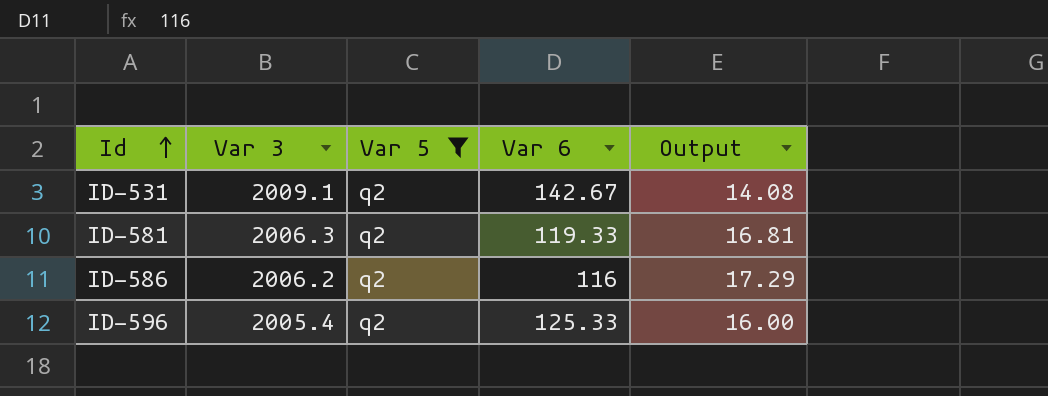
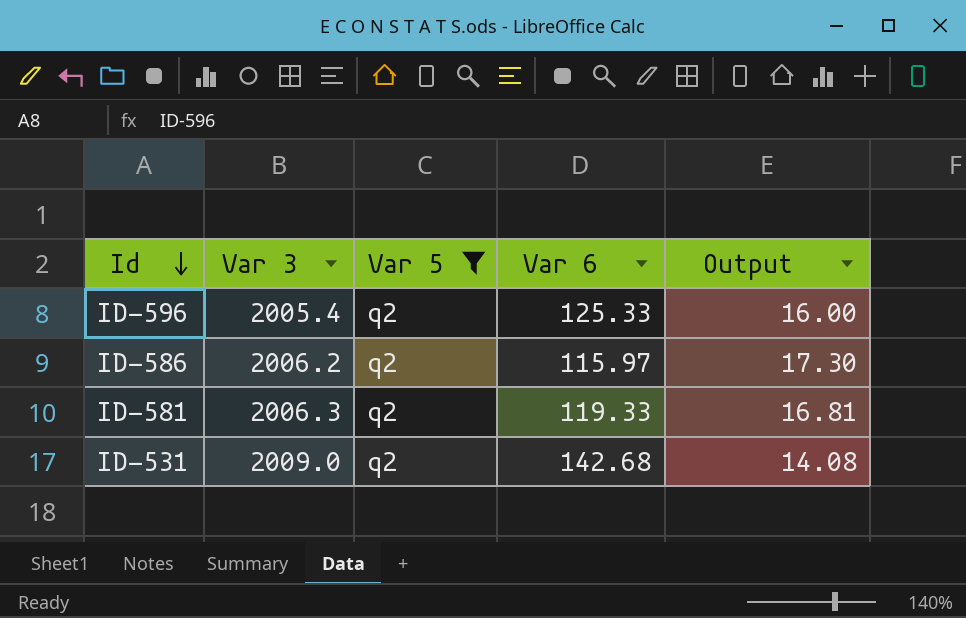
row order: Id ascending -> Id descending
ID-586 | Var 6: 116 -> 115.97
ID-586 | Output: 17.29 -> 17.30
ID-531 | Var 3: 2009.1 -> 2009.0
ID-531 | Var 6: 142.67 -> 142.68

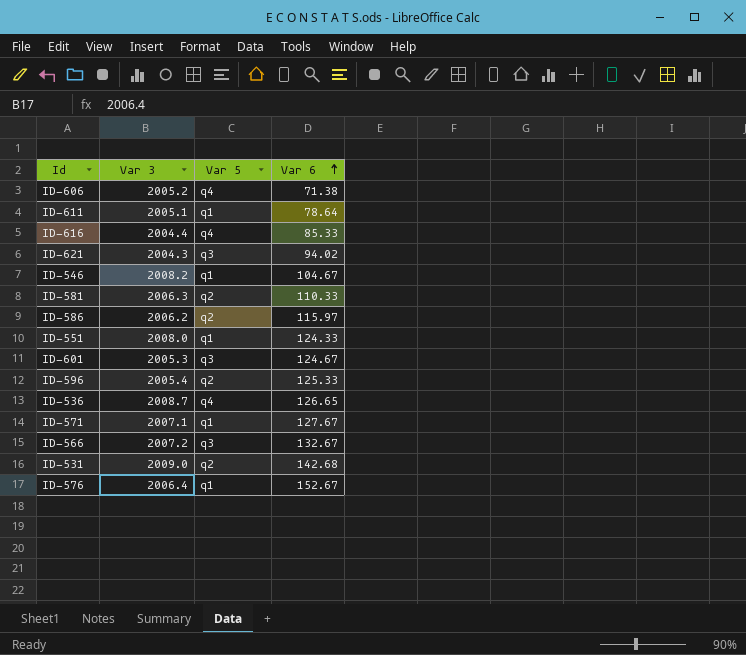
filter: Var 5 = q2 -> none
row order: Id descending -> Var 6 ascending
column Output | formula: [Var 3] / [Var 6] -> none
ID-581 | Var 6: 119.33 -> 110.33

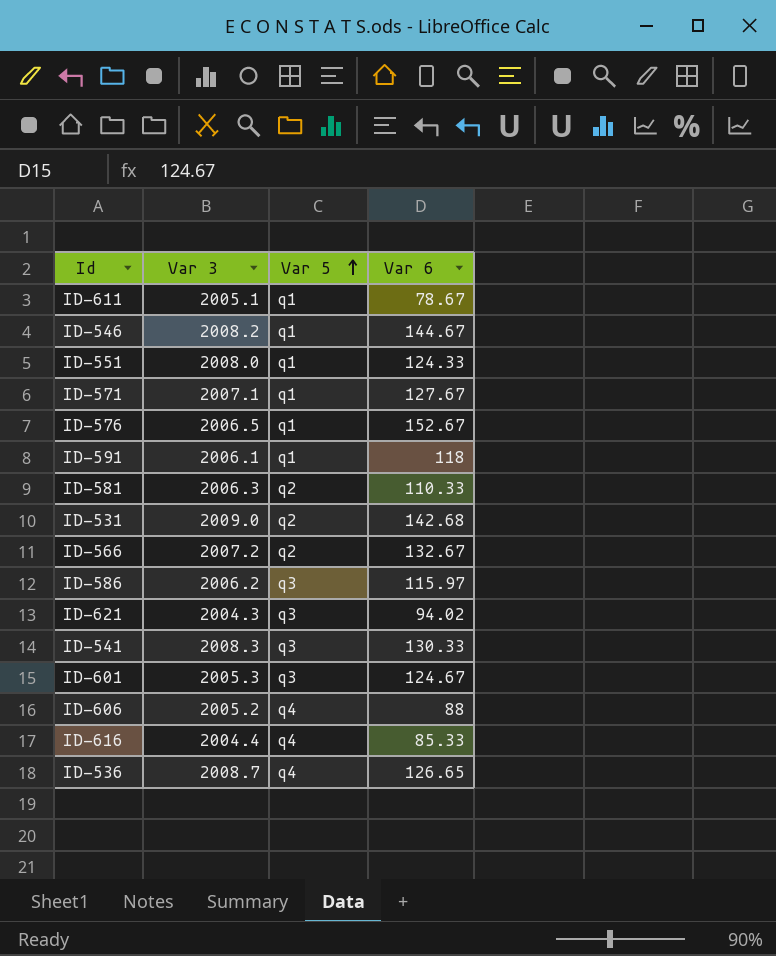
row order: Var 6 ascending -> Var 5 ascending
row ID-596: 2005.4 | q2 | 125.33 -> none
ID-611 | Var 6: 78.64 -> 78.67
ID-546 | Var 6: 104.67 -> 144.67
ID-576 | Var 3: 2006.4 -> 2006.5
row ID-591: none -> 2006.1 | q1 | 118
ID-566 | Var 5: q3 -> q2
ID-586 | Var 5: q2 -> q3
row ID-541: none -> 2008.3 | q3 | 130.33
ID-606 | Var 6: 71.38 -> 88

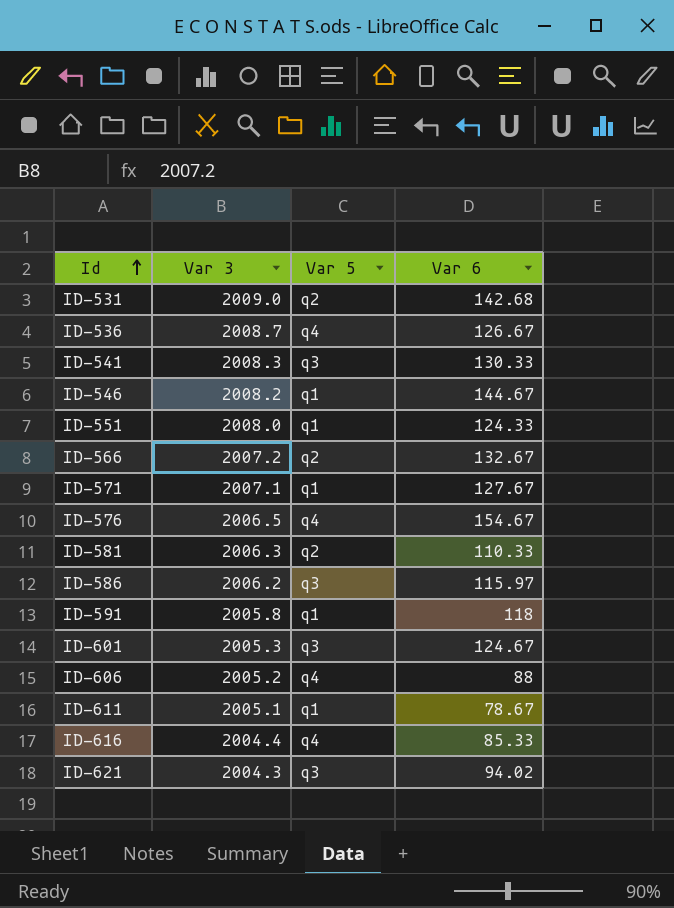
row order: Var 5 ascending -> Id ascending
ID-536 | Var 6: 126.65 -> 126.67
ID-576 | Var 5: q1 -> q4
ID-576 | Var 6: 152.67 -> 154.67
ID-591 | Var 3: 2006.1 -> 2005.8

